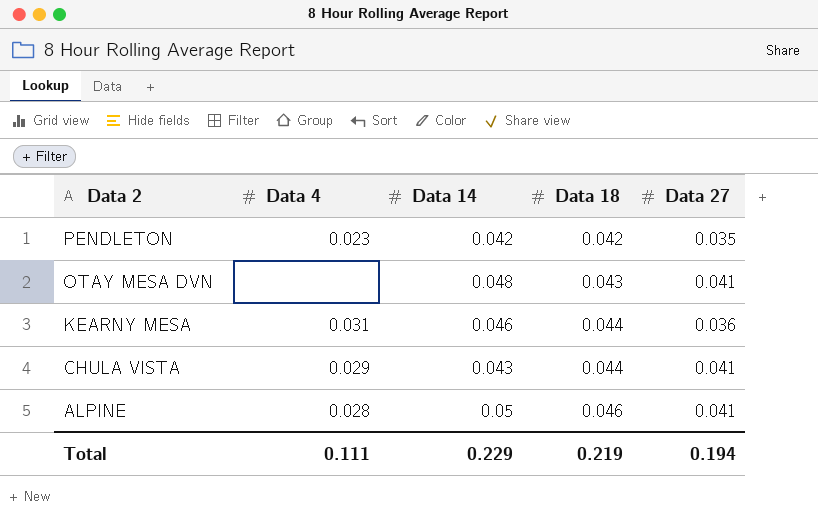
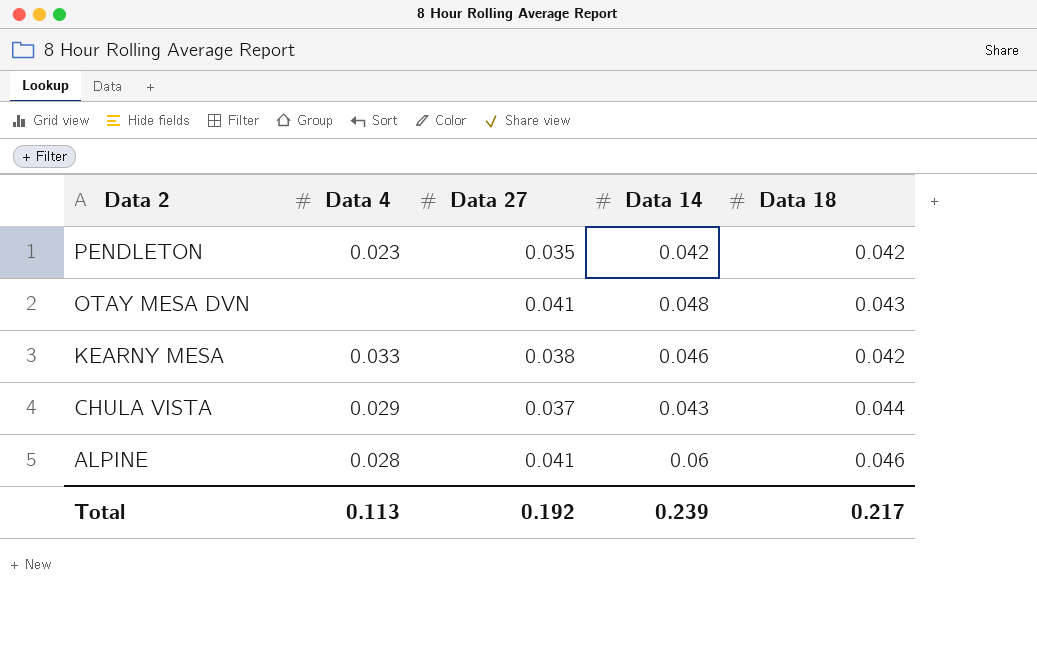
column Data 27 | position: 5 -> 3
KEARNY MESA | Data 4: 0.031 -> 0.033
KEARNY MESA | Data 27: 0.036 -> 0.038
KEARNY MESA | Data 18: 0.044 -> 0.042
CHULA VISTA | Data 27: 0.041 -> 0.037
ALPINE | Data 14: 0.05 -> 0.06
Total | Data 4: 0.111 -> 0.113
Total | Data 27: 0.194 -> 0.192
Total | Data 14: 0.229 -> 0.239
Total | Data 18: 0.219 -> 0.217

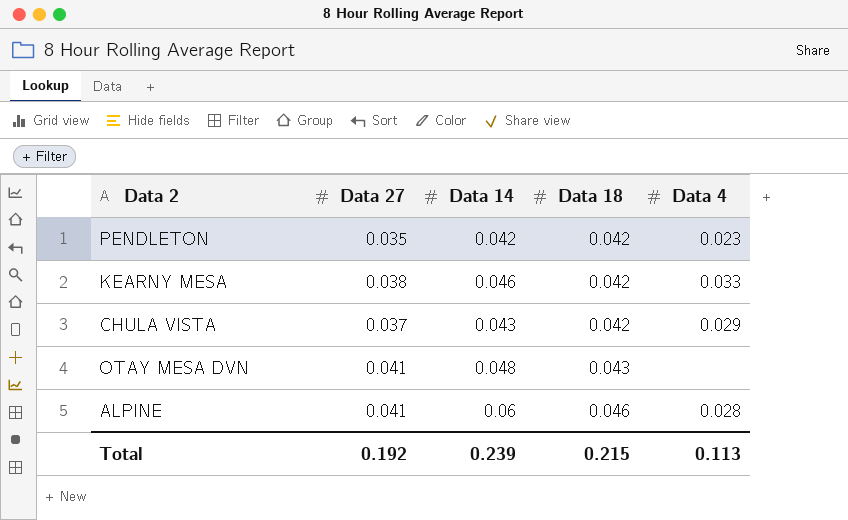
row order: Data 2 descending -> Data 18 ascending
column Data 4 | position: 2 -> 5
CHULA VISTA | Data 18: 0.044 -> 0.042
Total | Data 18: 0.217 -> 0.215

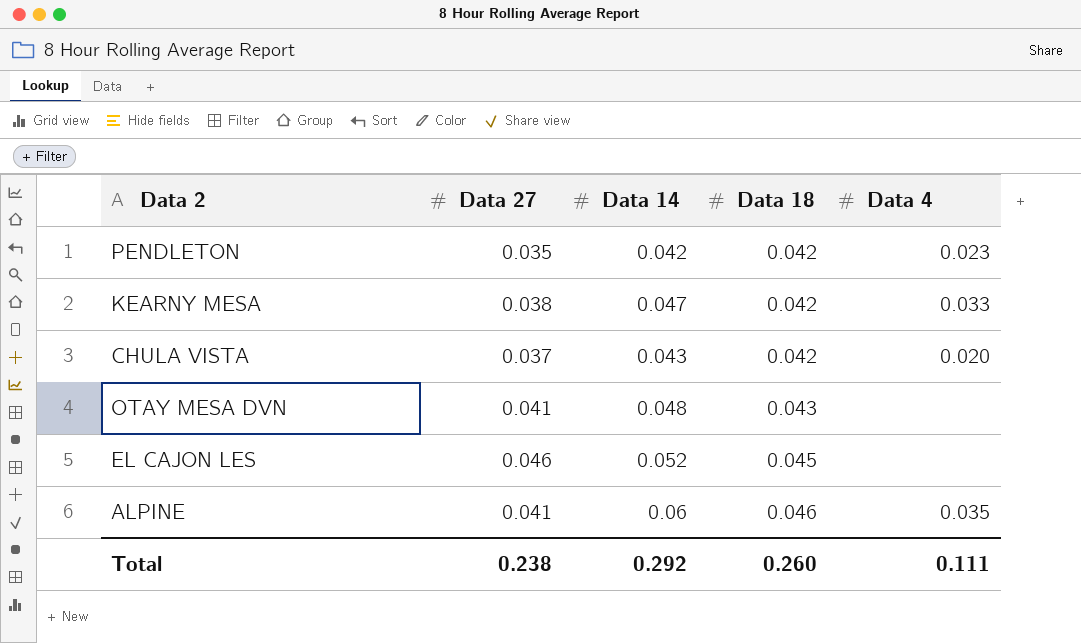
KEARNY MESA | Data 14: 0.046 -> 0.047
CHULA VISTA | Data 4: 0.029 -> 0.020
row EL CAJON LES: none -> 0.046 | 0.052 | 0.045 | none
ALPINE | Data 4: 0.028 -> 0.035
Total | Data 27: 0.192 -> 0.238
Total | Data 14: 0.239 -> 0.292
Total | Data 18: 0.215 -> 0.260
Total | Data 4: 0.113 -> 0.111

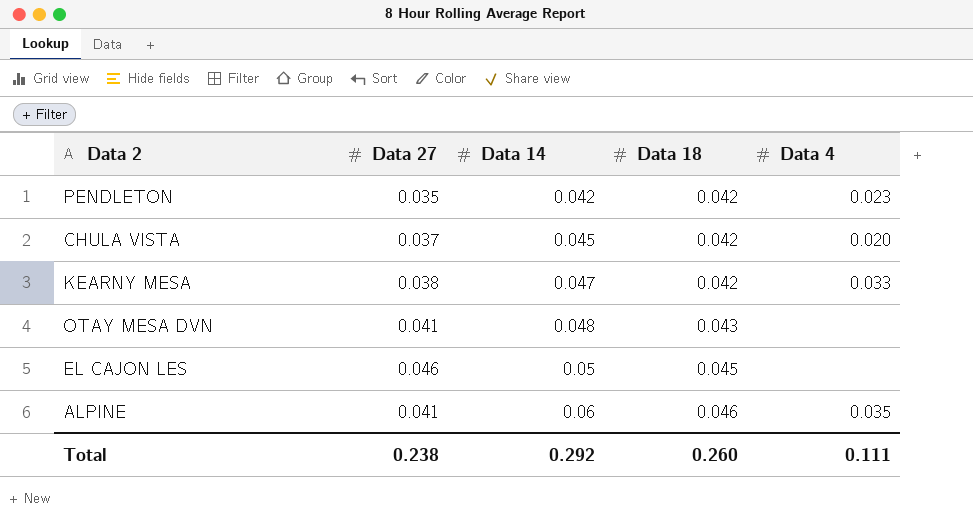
row order: Data 18 ascending -> Data 14 ascending
CHULA VISTA | Data 14: 0.043 -> 0.045
EL CAJON LES | Data 14: 0.052 -> 0.05

